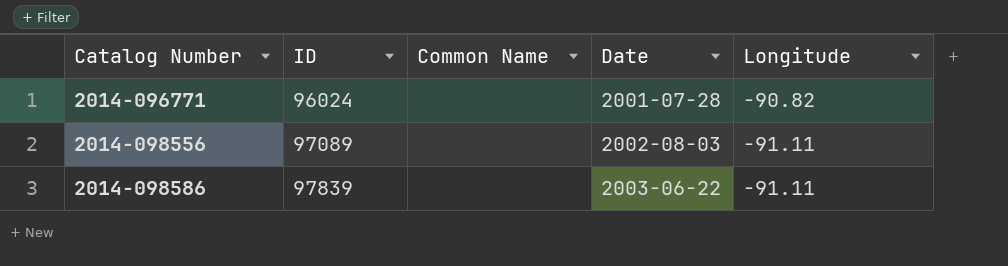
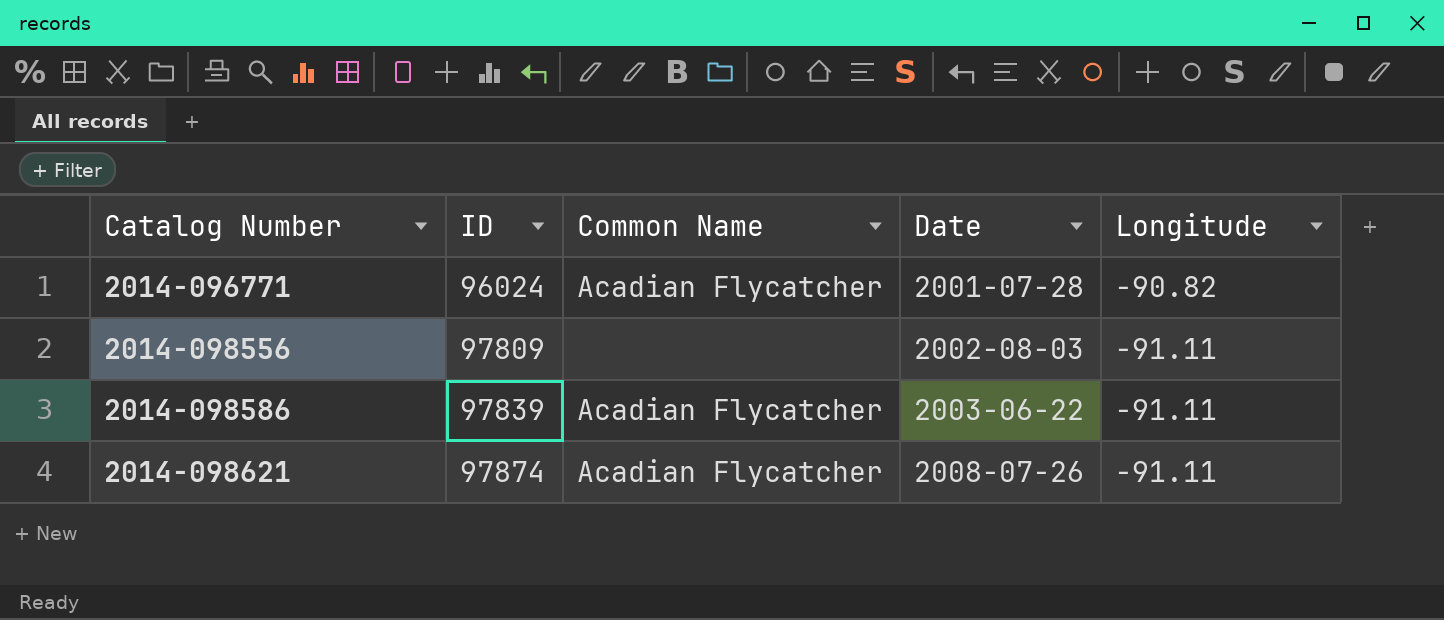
2014-096771 | Common Name: none -> Acadian Flycatcher
2014-098556 | ID: 97089 -> 97809
2014-098586 | Common Name: none -> Acadian Flycatcher
row 2014-098621: none -> 97874 | Acadian Flycatcher | 2008-07-26 | -91.11

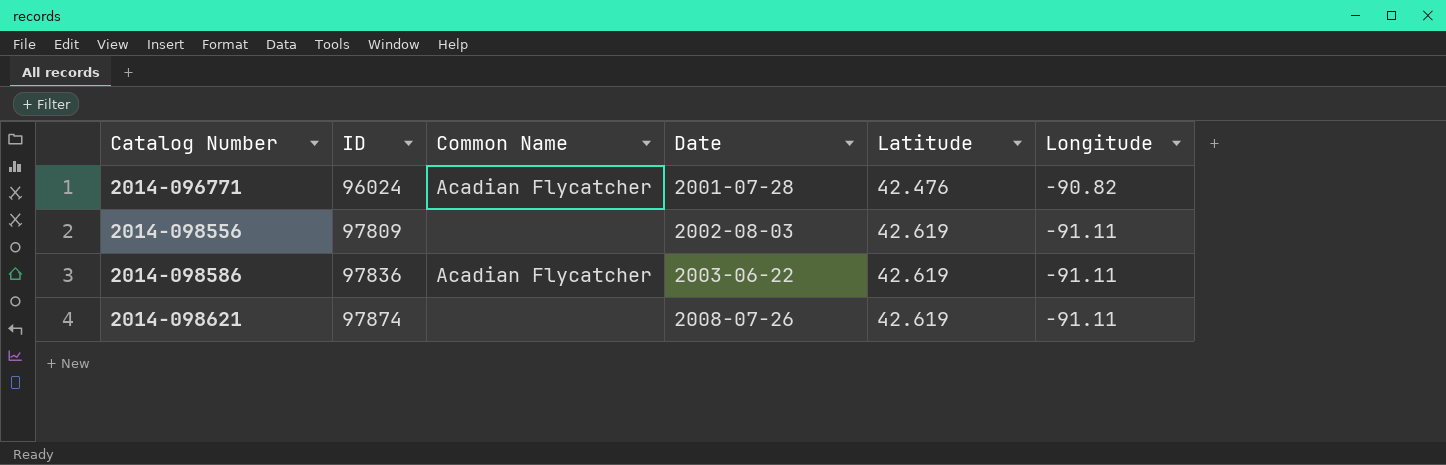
column Latitude | position: none -> 5
2014-098586 | ID: 97839 -> 97836
2014-098621 | Common Name: Acadian Flycatcher -> none

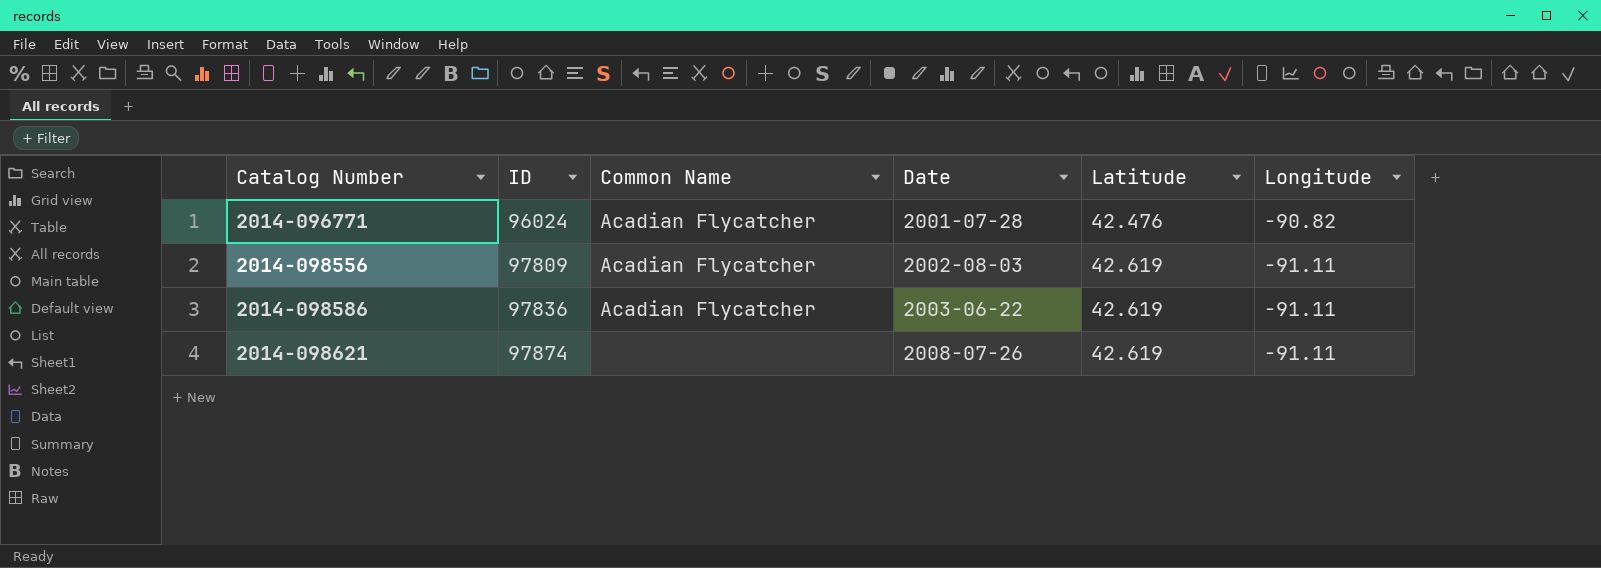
2014-098556 | Common Name: none -> Acadian Flycatcher

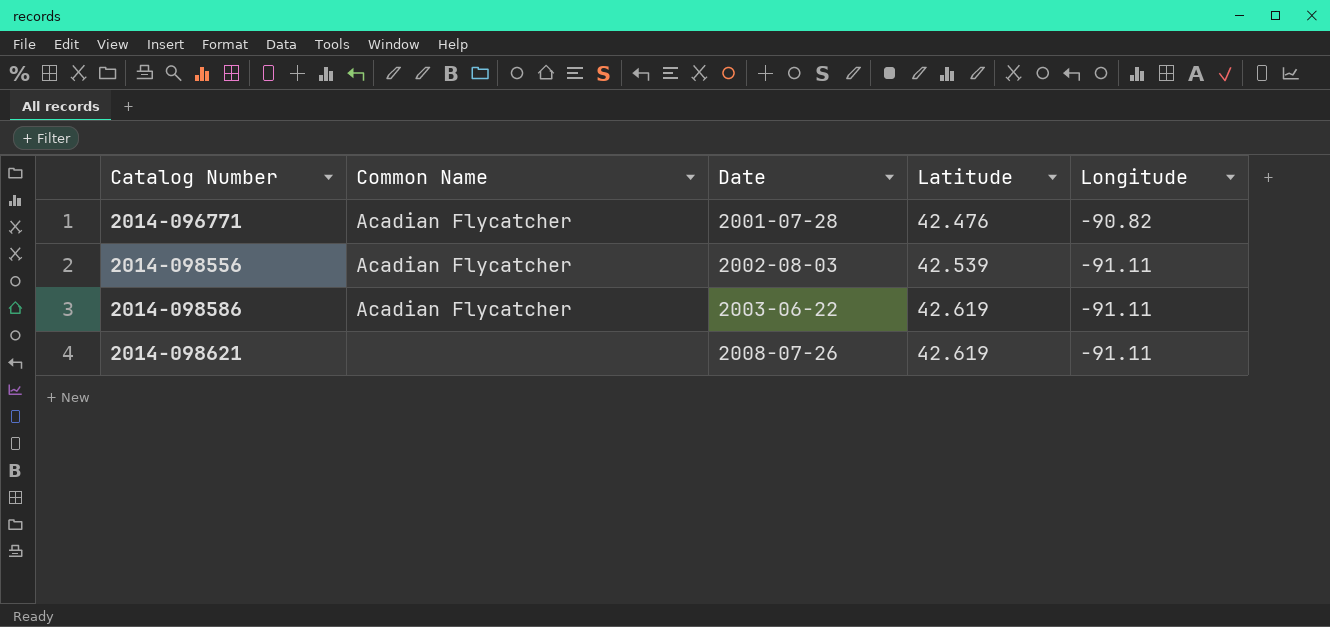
column ID | position: 2 -> none
2014-098556 | Latitude: 42.619 -> 42.539

